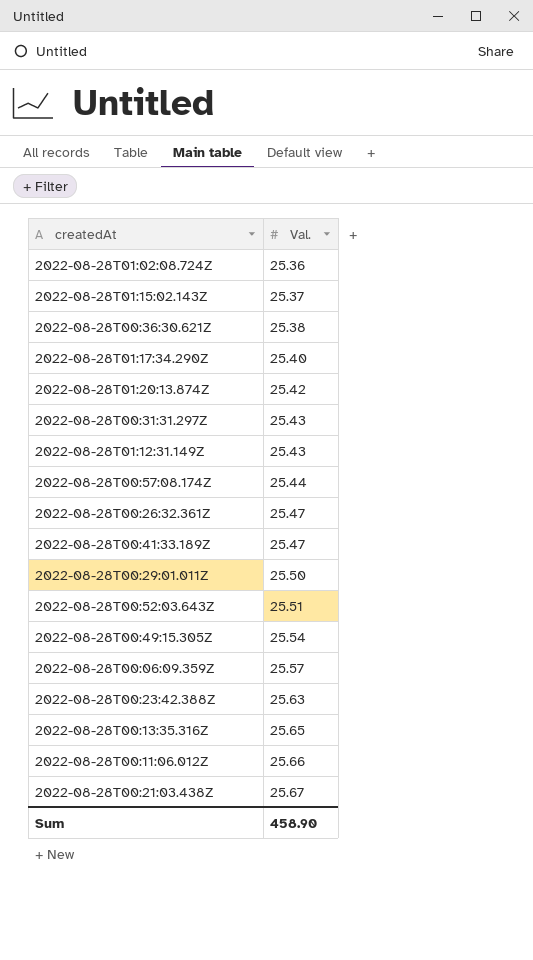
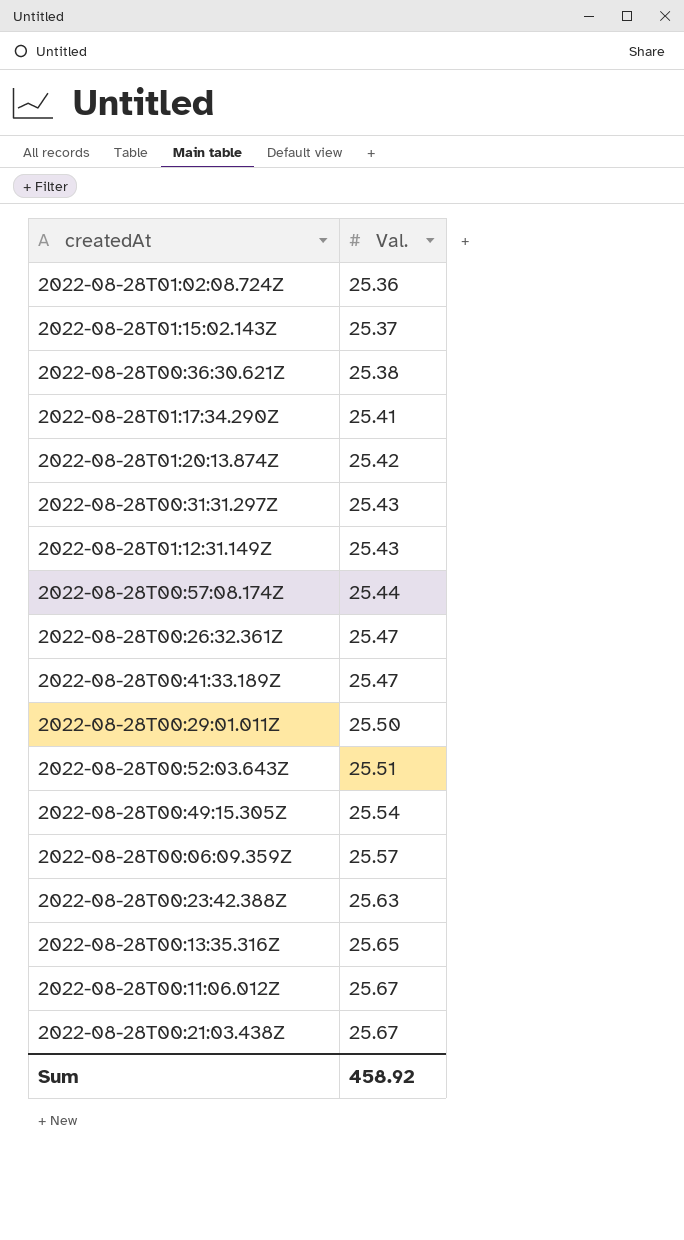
2022-08-28T01:17:34.290Z | Val.: 25.40 -> 25.41
2022-08-28T00:11:06.012Z | Val.: 25.66 -> 25.67
Sum | Val.: 458.90 -> 458.92

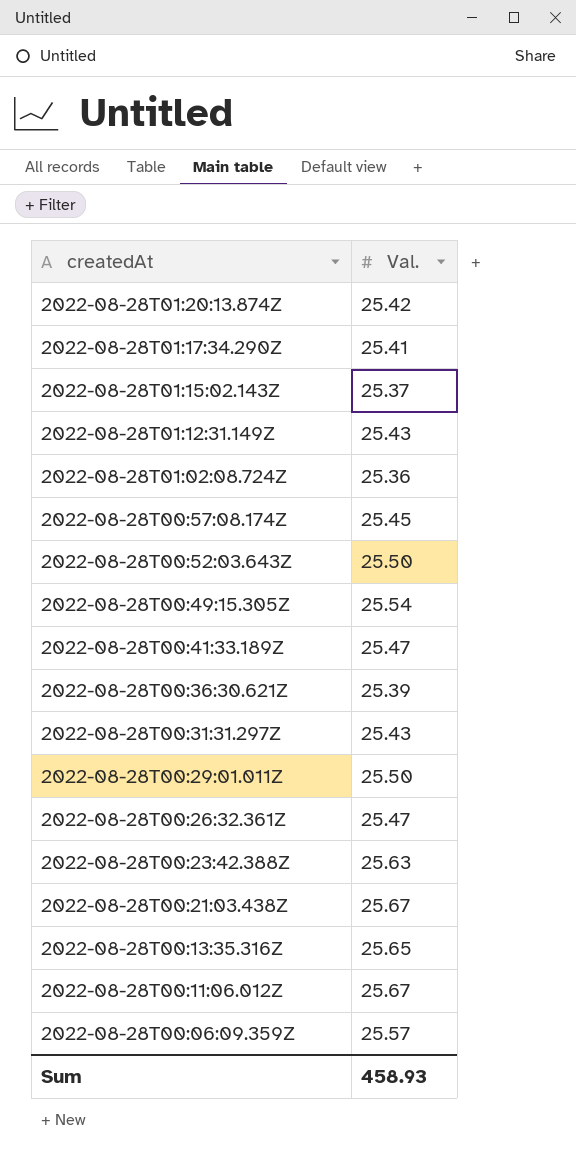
row order: Val. ascending -> createdAt descending
2022-08-28T00:57:08.174Z | Val.: 25.44 -> 25.45
2022-08-28T00:52:03.643Z | Val.: 25.51 -> 25.50
2022-08-28T00:36:30.621Z | Val.: 25.38 -> 25.39
Sum | Val.: 458.92 -> 458.93

